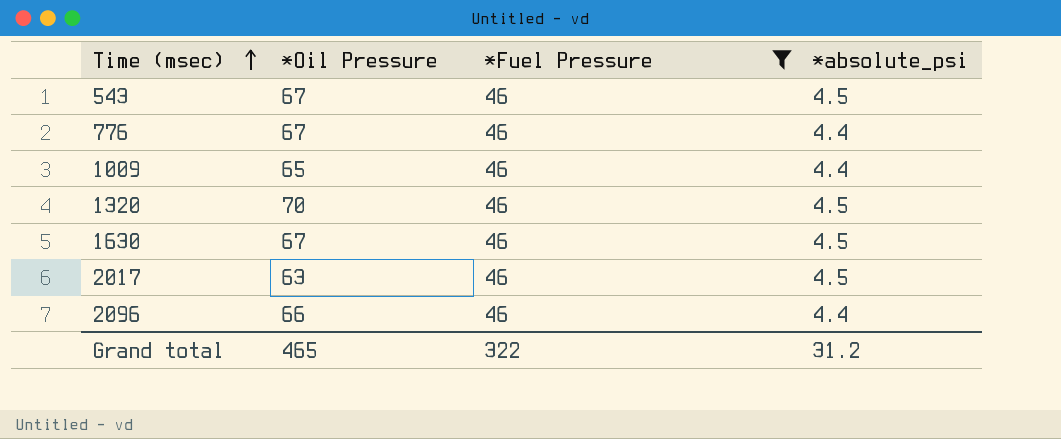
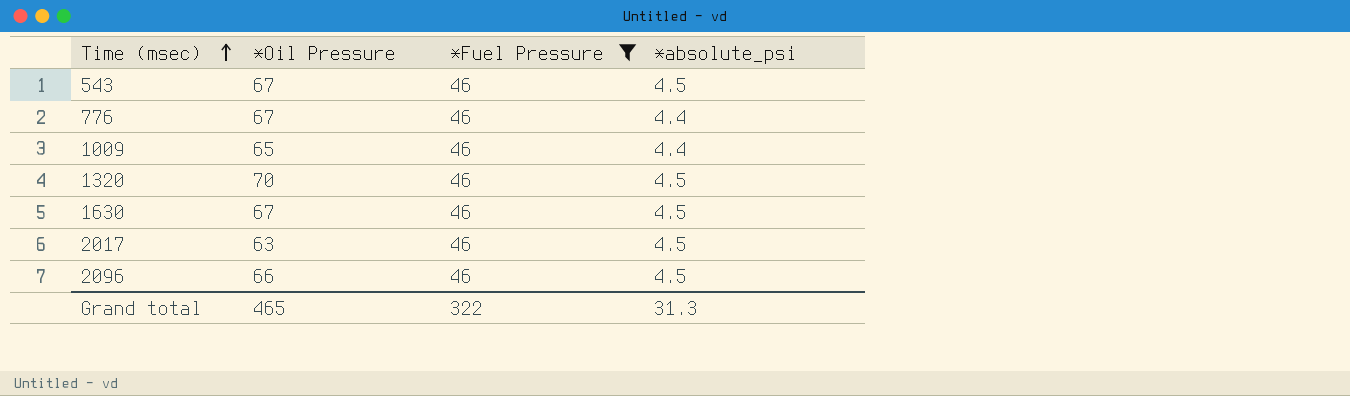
2096 | *absolute_psi: 4.4 -> 4.5
Grand total | *absolute_psi: 31.2 -> 31.3

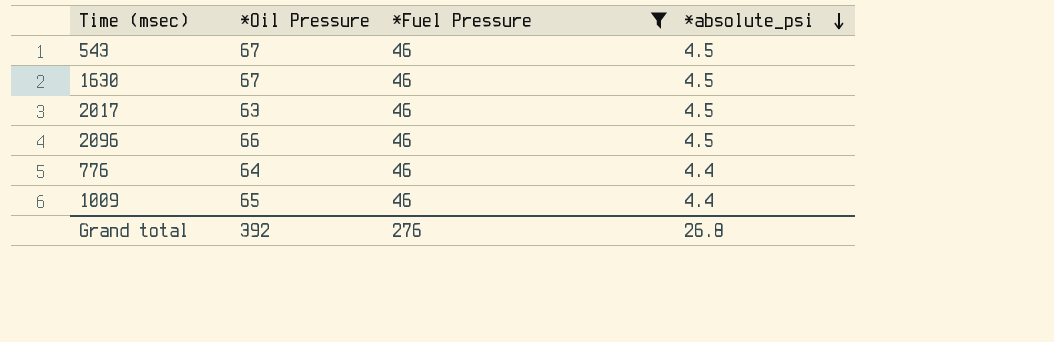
row order: Time (msec) ascending -> *absolute_psi descending
row 1320: 70 | 46 | 4.5 -> none
776 | *Oil Pressure: 67 -> 64
Grand total | *Oil Pressure: 465 -> 392
Grand total | *Fuel Pressure: 322 -> 276
Grand total | *absolute_psi: 31.3 -> 26.8

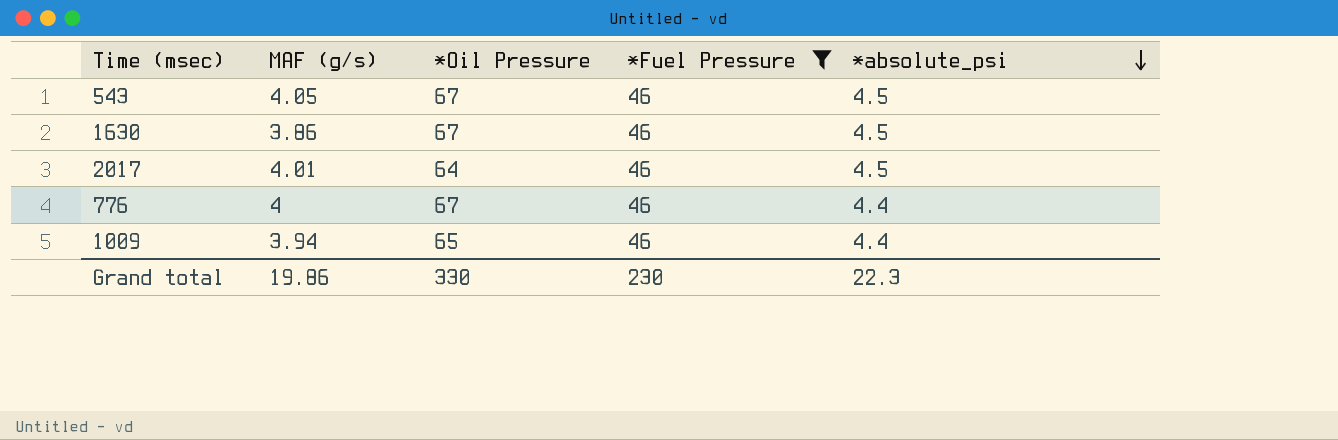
column MAF (g/s) | position: none -> 2
row 2096: 66 | 46 | 4.5 -> none
2017 | *Oil Pressure: 63 -> 64
776 | *Oil Pressure: 64 -> 67
Grand total | *Oil Pressure: 392 -> 330
Grand total | *Fuel Pressure: 276 -> 230
Grand total | *absolute_psi: 26.8 -> 22.3

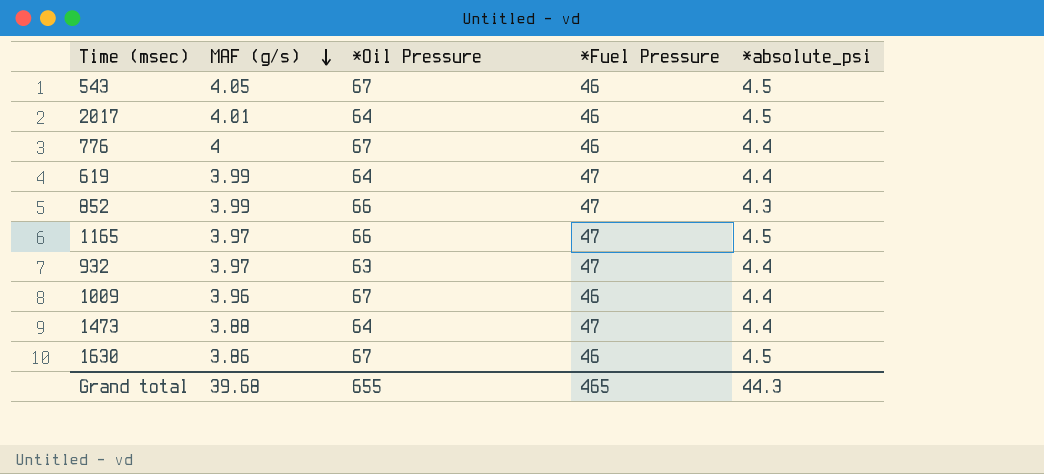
filter: *Fuel Pressure = 46 -> none
row order: *absolute_psi descending -> MAF (g/s) descending
1009 | MAF (g/s): 3.94 -> 3.96
1009 | *Oil Pressure: 65 -> 67
Grand total | MAF (g/s): 19.86 -> 39.68
Grand total | *Oil Pressure: 330 -> 655
Grand total | *Fuel Pressure: 230 -> 465
Grand total | *absolute_psi: 22.3 -> 44.3

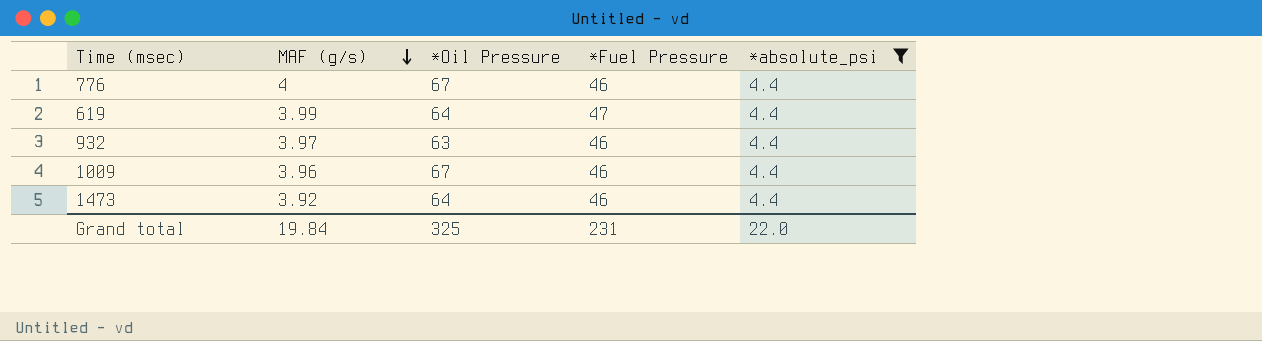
filter: none -> *absolute_psi = 4.4
932 | *Fuel Pressure: 47 -> 46
1473 | MAF (g/s): 3.88 -> 3.92
1473 | *Fuel Pressure: 47 -> 46
Grand total | MAF (g/s): 39.68 -> 19.84
Grand total | *Oil Pressure: 655 -> 325
Grand total | *Fuel Pressure: 465 -> 231
Grand total | *absolute_psi: 44.3 -> 22.0

